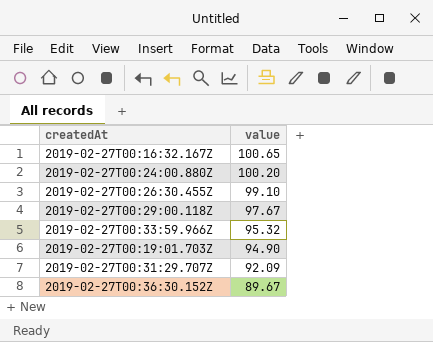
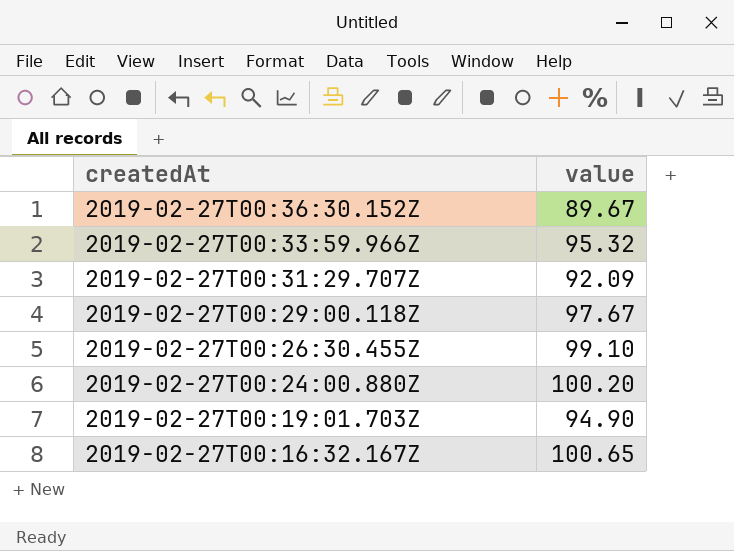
row order: value descending -> createdAt descending

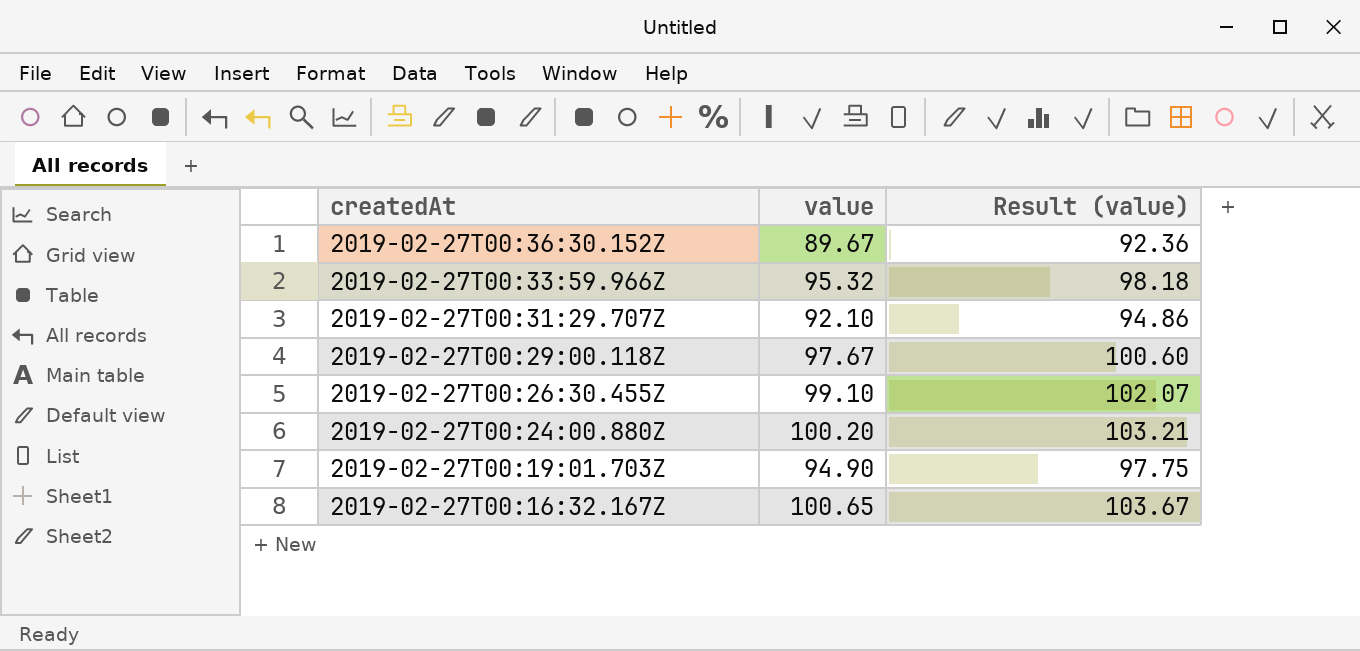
column Result (value) | formula: none -> [value] * 1.03
2019-02-27T00:31:29.707Z | value: 92.09 -> 92.10

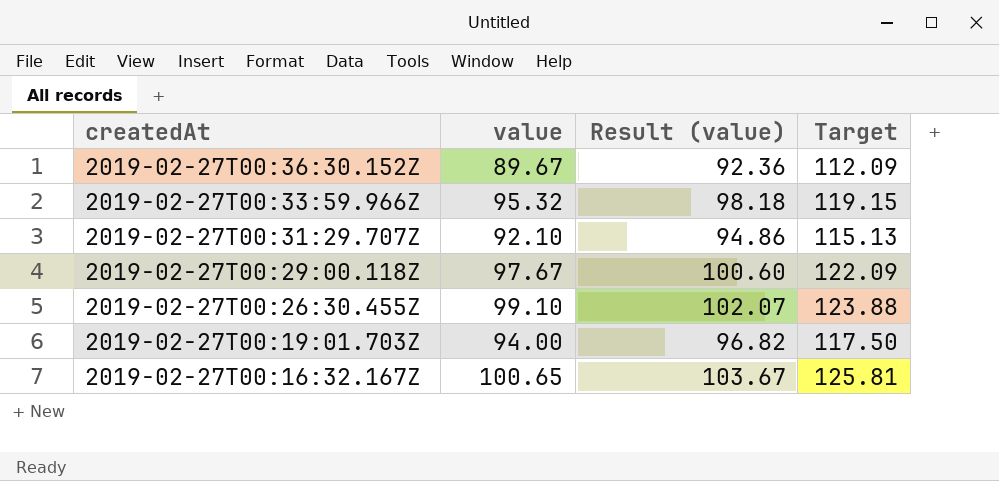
column Target | formula: none -> [value] * 1.25
row 2019-02-27T00:24:00.880Z: 100.20 | 103.21 -> none
2019-02-27T00:19:01.703Z | value: 94.90 -> 94.00
2019-02-27T00:19:01.703Z | Result (value): 97.75 -> 96.82

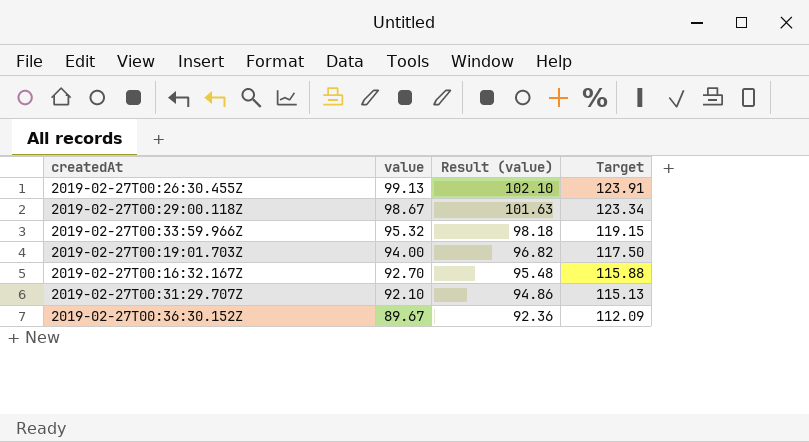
row order: createdAt descending -> value descending
2019-02-27T00:26:30.455Z | value: 99.10 -> 99.13
2019-02-27T00:26:30.455Z | Result (value): 102.07 -> 102.10
2019-02-27T00:26:30.455Z | Target: 123.88 -> 123.91
2019-02-27T00:29:00.118Z | value: 97.67 -> 98.67
2019-02-27T00:29:00.118Z | Result (value): 100.60 -> 101.63
2019-02-27T00:29:00.118Z | Target: 122.09 -> 123.34
2019-02-27T00:16:32.167Z | value: 100.65 -> 92.70
2019-02-27T00:16:32.167Z | Result (value): 103.67 -> 95.48
2019-02-27T00:16:32.167Z | Target: 125.81 -> 115.88

